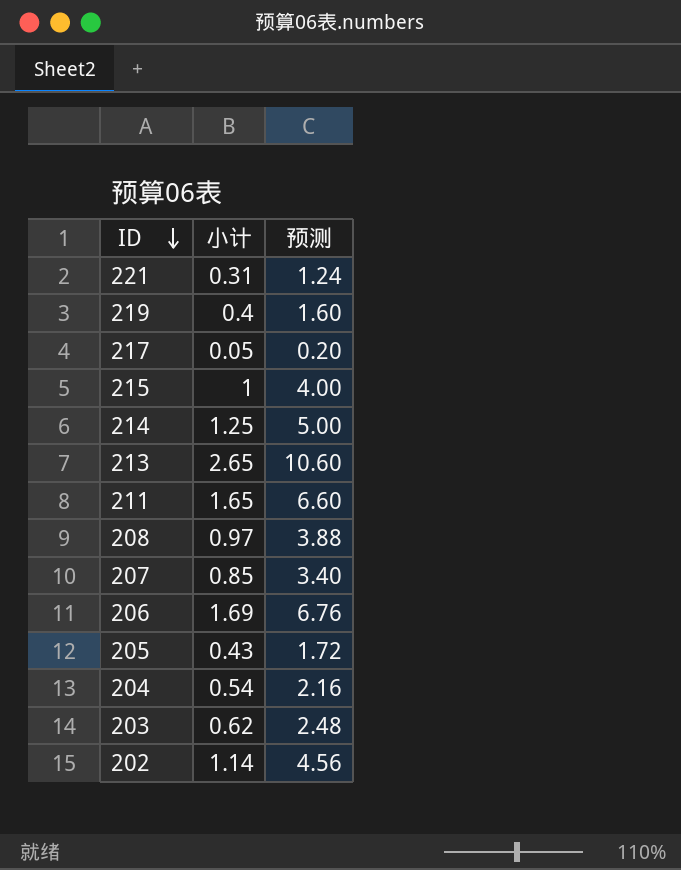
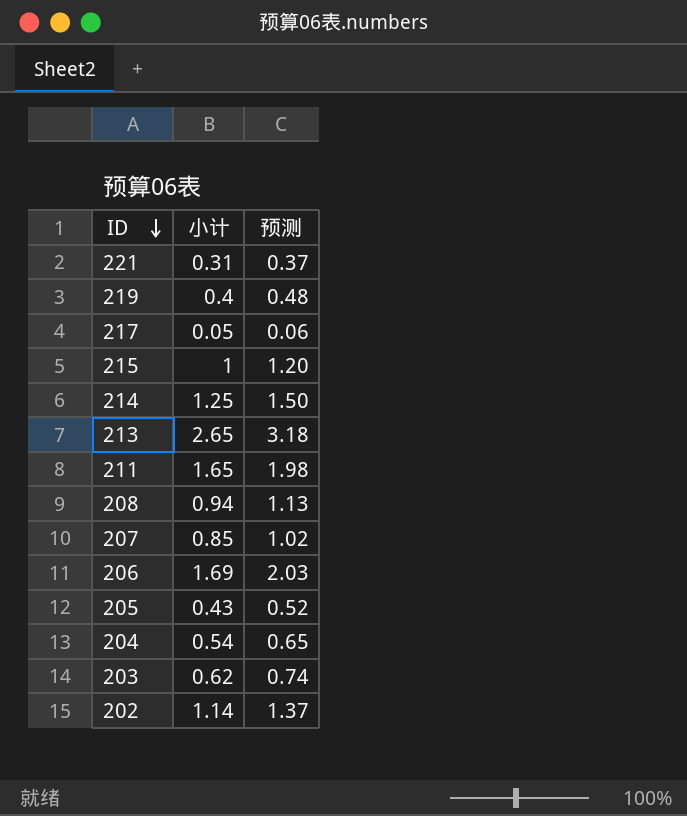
column 预测 | formula: [小计] * 4 -> [小计] * 1.2
208 | 小计: 0.97 -> 0.94

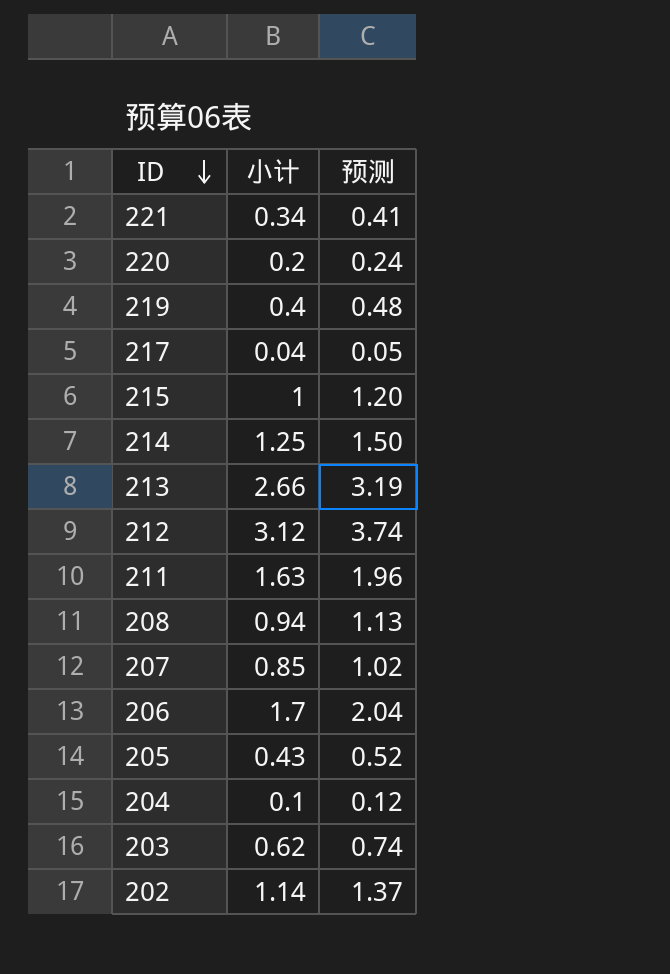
221 | 小计: 0.31 -> 0.34
221 | 预测: 0.37 -> 0.41
row 220: none -> 0.2 | 0.24
217 | 小计: 0.05 -> 0.04
217 | 预测: 0.06 -> 0.05
213 | 小计: 2.65 -> 2.66
213 | 预测: 3.18 -> 3.19
row 212: none -> 3.12 | 3.74
211 | 小计: 1.65 -> 1.63
211 | 预测: 1.98 -> 1.96
206 | 小计: 1.69 -> 1.7
206 | 预测: 2.03 -> 2.04
204 | 小计: 0.54 -> 0.1
204 | 预测: 0.65 -> 0.12

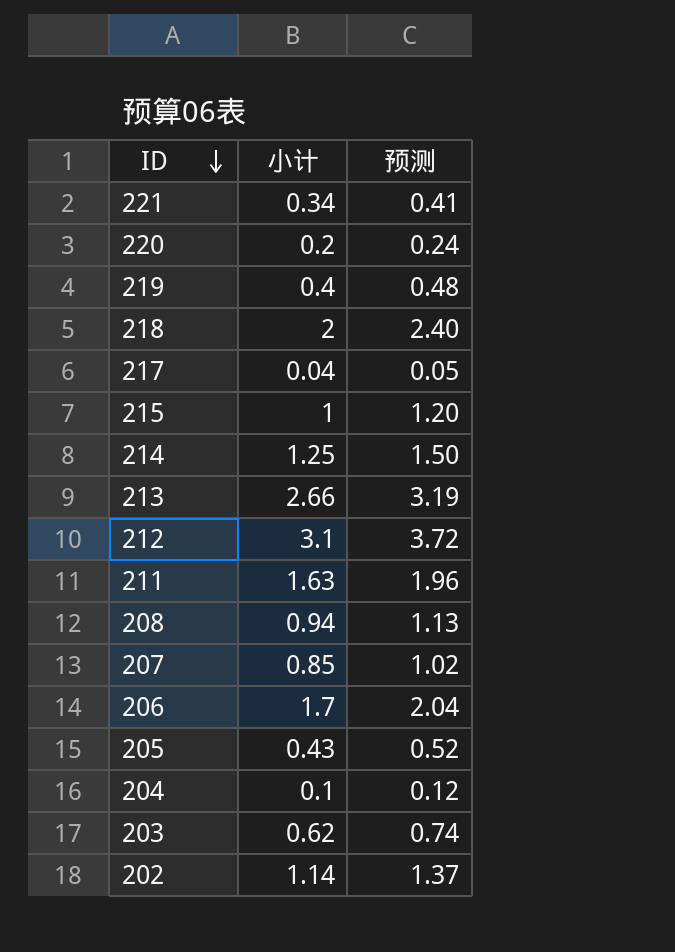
row 218: none -> 2 | 2.40
212 | 小计: 3.12 -> 3.1
212 | 预测: 3.74 -> 3.72

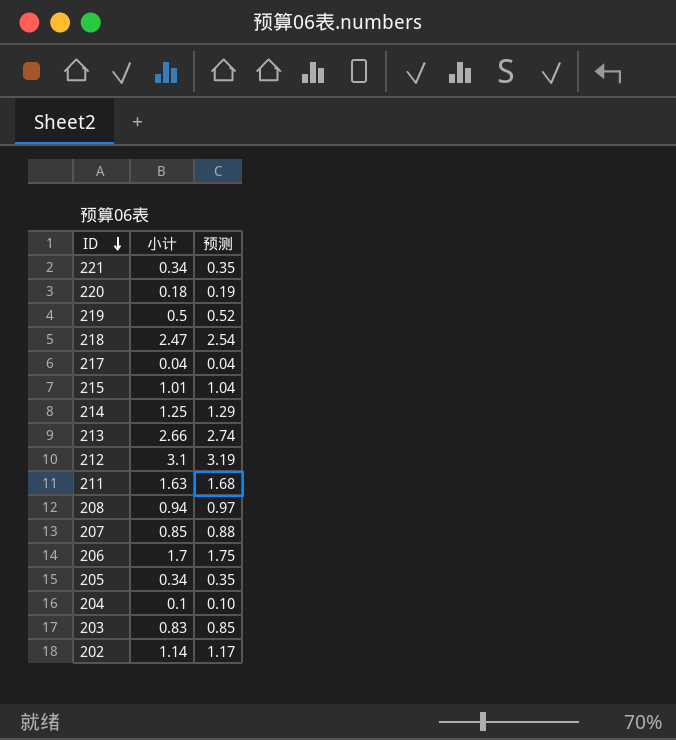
column 预测 | formula: [小计] * 1.2 -> [小计] * 1.03
220 | 小计: 0.2 -> 0.18
219 | 小计: 0.4 -> 0.5
218 | 小计: 2 -> 2.47
215 | 小计: 1 -> 1.01
205 | 小计: 0.43 -> 0.34
203 | 小计: 0.62 -> 0.83

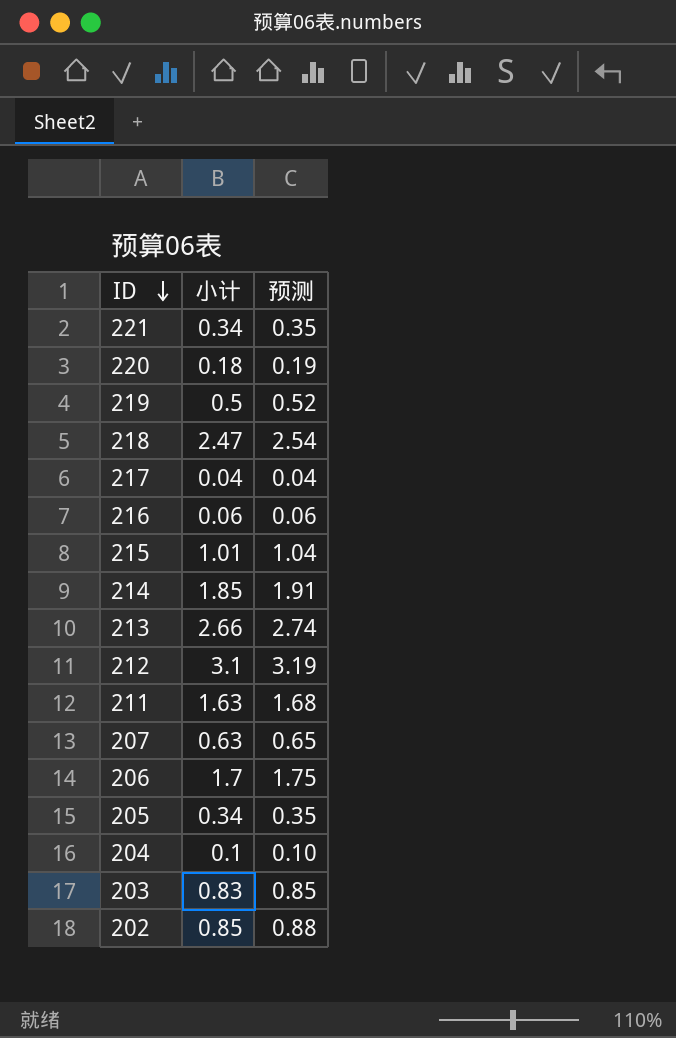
row 208: 0.94 | 0.97 -> none
row 216: none -> 0.06 | 0.06
214 | 小计: 1.25 -> 1.85
214 | 预测: 1.29 -> 1.91
207 | 小计: 0.85 -> 0.63
207 | 预测: 0.88 -> 0.65
202 | 小计: 1.14 -> 0.85
202 | 预测: 1.17 -> 0.88

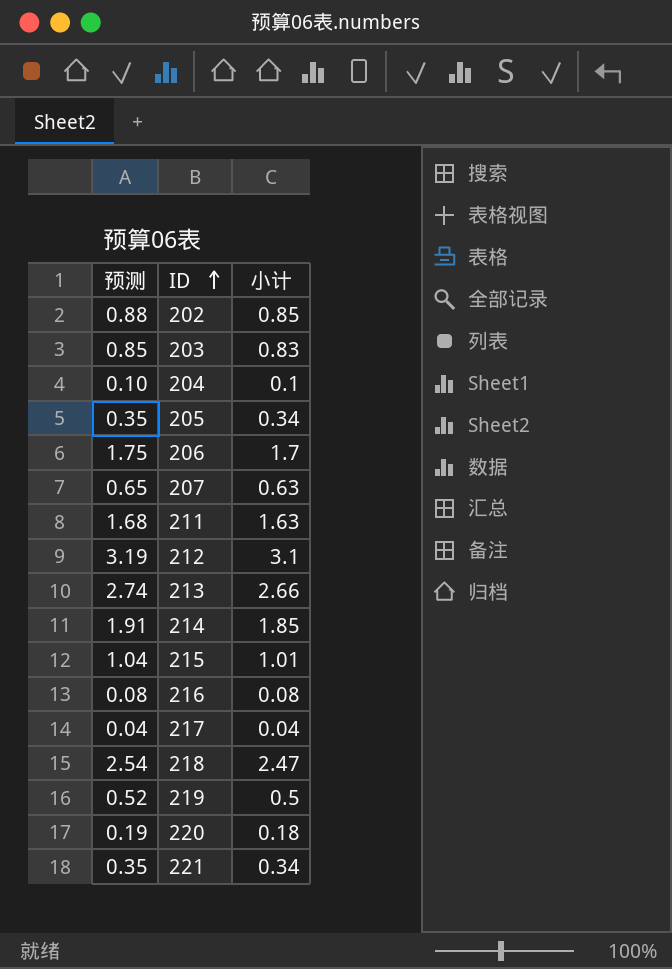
row order: ID descending -> ID ascending
column 预测 | position: 3 -> 1
216 | 预测: 0.06 -> 0.08
216 | 小计: 0.06 -> 0.08

